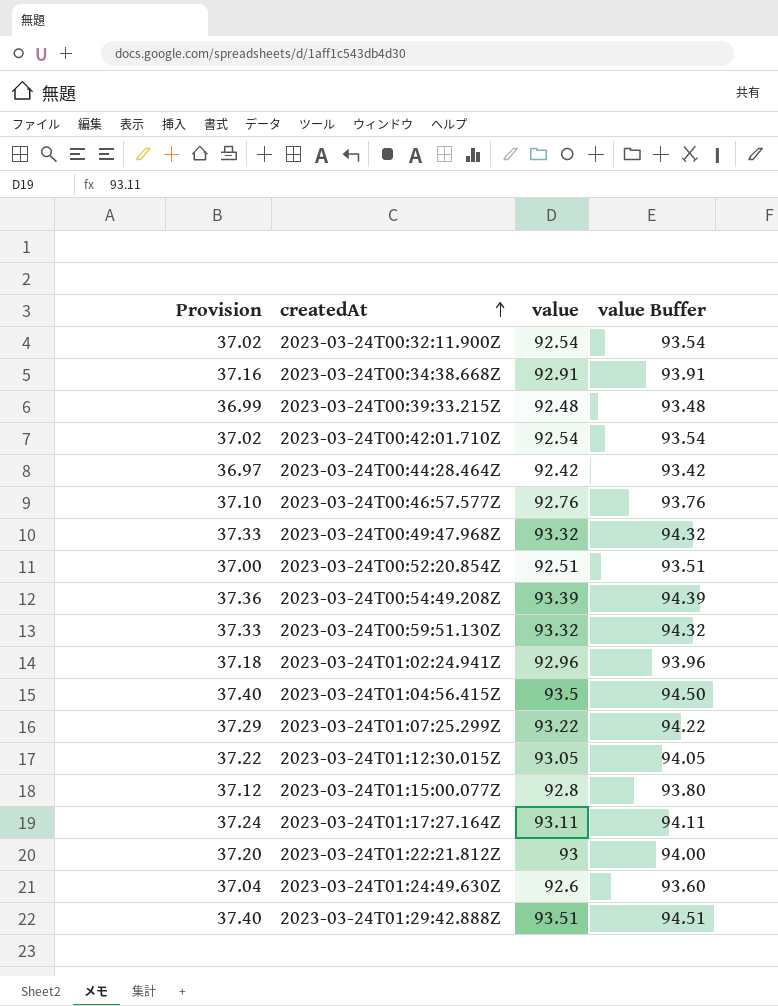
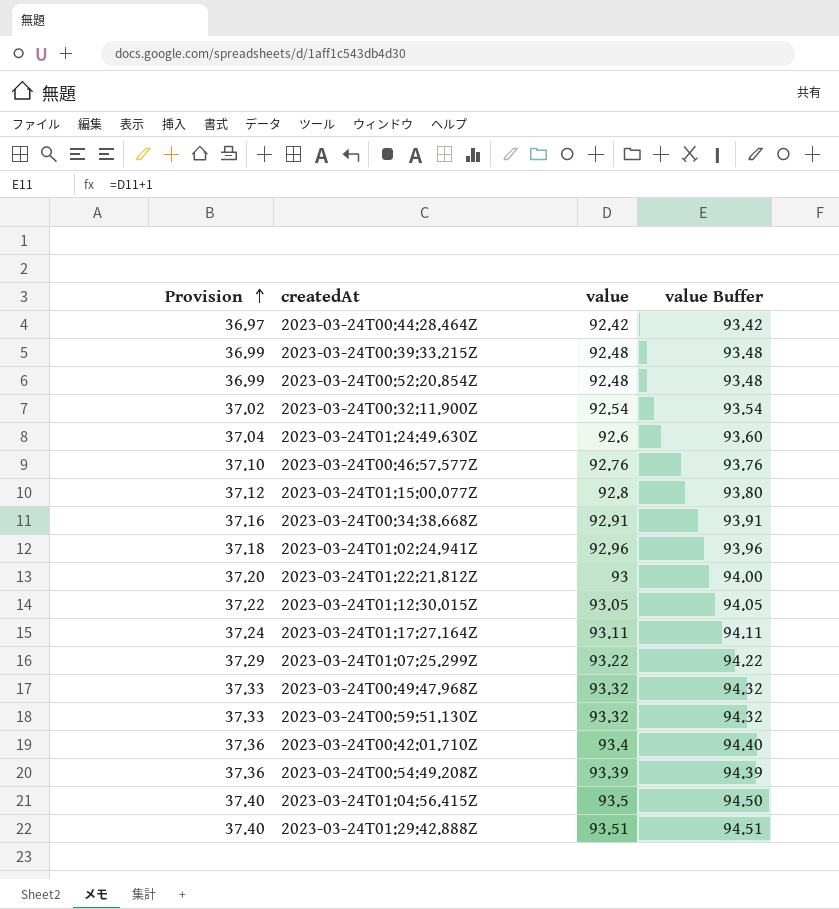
row order: createdAt ascending -> Provision ascending
2023-03-24T00:52:20.854Z | Provision: 37.00 -> 36.99
2023-03-24T00:52:20.854Z | value: 92.51 -> 92.48
2023-03-24T00:52:20.854Z | value Buffer: 93.51 -> 93.48
2023-03-24T00:42:01.710Z | Provision: 37.02 -> 37.36
2023-03-24T00:42:01.710Z | value: 92.54 -> 93.4
2023-03-24T00:42:01.710Z | value Buffer: 93.54 -> 94.40

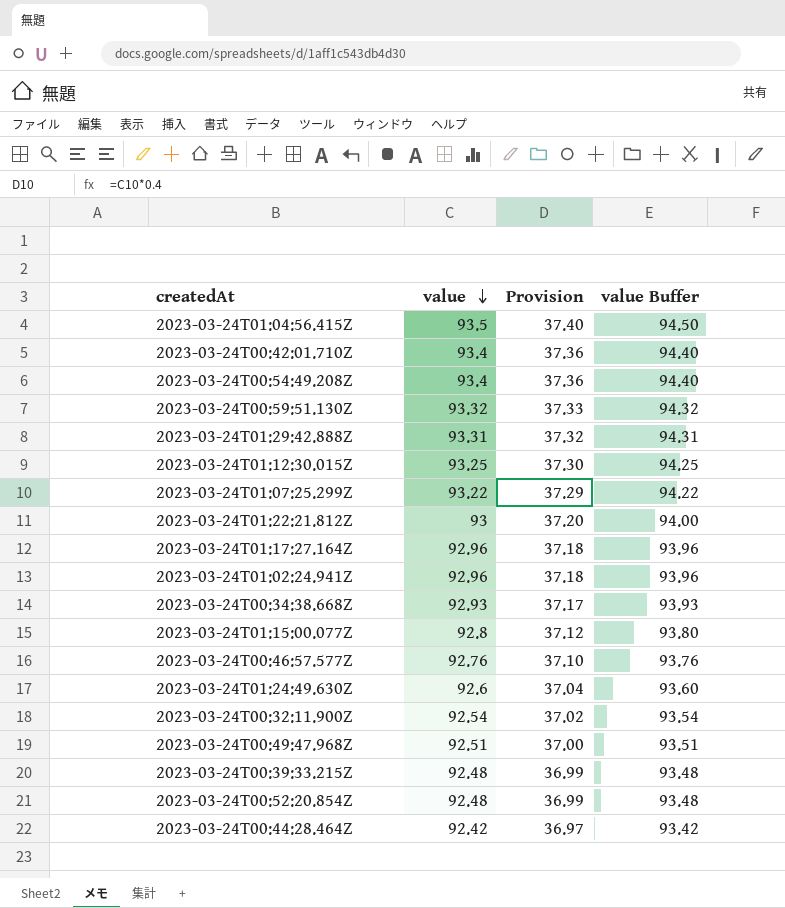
row order: Provision ascending -> value descending
column Provision | position: 1 -> 3
2023-03-24T00:54:49.208Z | value: 93.39 -> 93.4
2023-03-24T00:54:49.208Z | value Buffer: 94.39 -> 94.40
2023-03-24T01:29:42.888Z | value: 93.51 -> 93.31
2023-03-24T01:29:42.888Z | Provision: 37.40 -> 37.32
2023-03-24T01:29:42.888Z | value Buffer: 94.51 -> 94.31
2023-03-24T01:12:30.015Z | value: 93.05 -> 93.25
2023-03-24T01:12:30.015Z | Provision: 37.22 -> 37.30
2023-03-24T01:12:30.015Z | value Buffer: 94.05 -> 94.25
2023-03-24T01:17:27.164Z | value: 93.11 -> 92.96
2023-03-24T01:17:27.164Z | Provision: 37.24 -> 37.18
2023-03-24T01:17:27.164Z | value Buffer: 94.11 -> 93.96
2023-03-24T00:34:38.668Z | value: 92.91 -> 92.93
2023-03-24T00:34:38.668Z | Provision: 37.16 -> 37.17
2023-03-24T00:34:38.668Z | value Buffer: 93.91 -> 93.93
2023-03-24T00:49:47.968Z | value: 93.32 -> 92.51
2023-03-24T00:49:47.968Z | Provision: 37.33 -> 37.00
2023-03-24T00:49:47.968Z | value Buffer: 94.32 -> 93.51

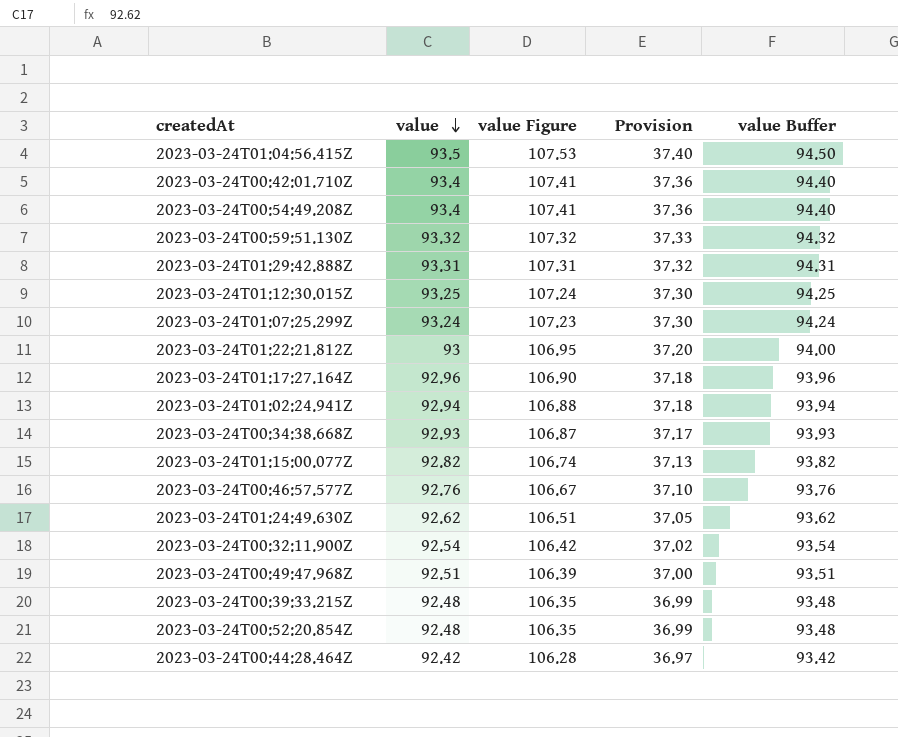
column value Figure | formula: none -> [value] * 1.15
2023-03-24T01:07:25.299Z | value: 93.22 -> 93.24
2023-03-24T01:07:25.299Z | Provision: 37.29 -> 37.30
2023-03-24T01:07:25.299Z | value Buffer: 94.22 -> 94.24
2023-03-24T01:02:24.941Z | value: 92.96 -> 92.94
2023-03-24T01:02:24.941Z | value Buffer: 93.96 -> 93.94
2023-03-24T01:15:00.077Z | value: 92.8 -> 92.82
2023-03-24T01:15:00.077Z | Provision: 37.12 -> 37.13
2023-03-24T01:15:00.077Z | value Buffer: 93.80 -> 93.82
2023-03-24T01:24:49.630Z | value: 92.6 -> 92.62
2023-03-24T01:24:49.630Z | Provision: 37.04 -> 37.05
2023-03-24T01:24:49.630Z | value Buffer: 93.60 -> 93.62

